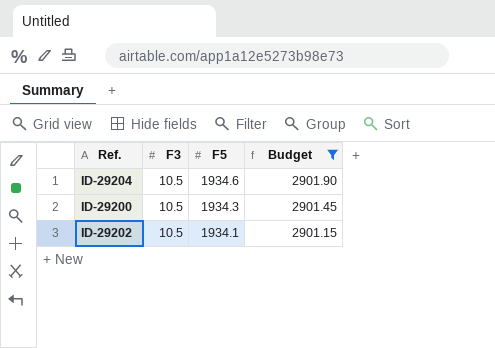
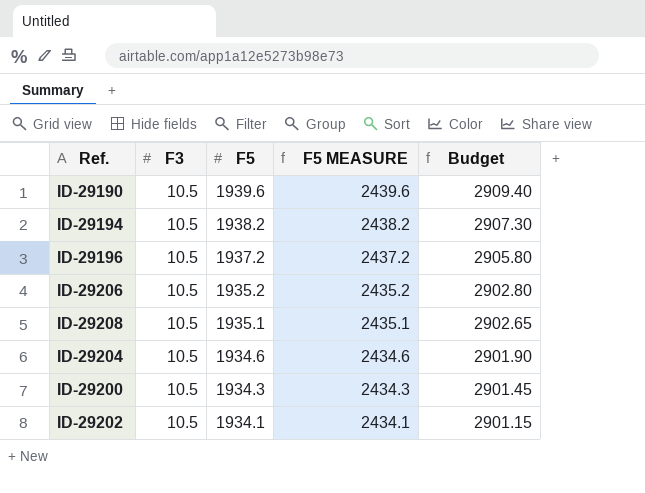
filter: Budget <= 2901.90 -> none
column F5 MEASURE | formula: none -> [F5] + 500

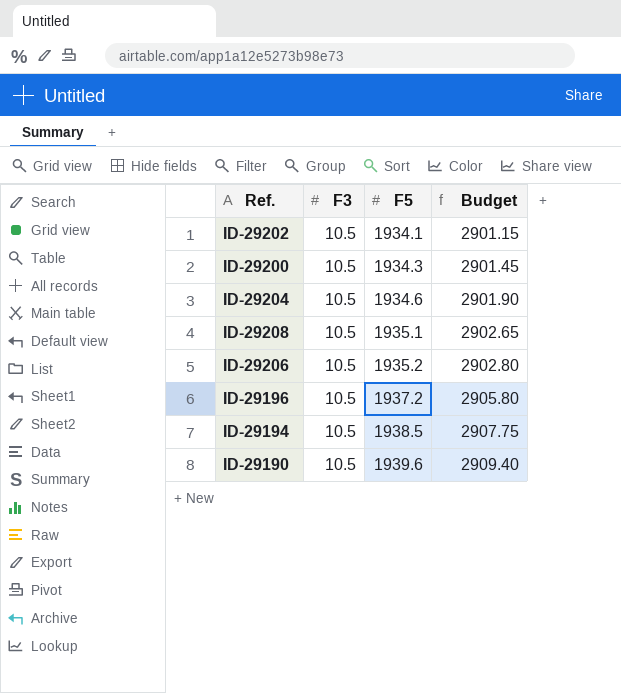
row order: F5 descending -> F5 ascending
column F5 MEASURE | formula: [F5] + 500 -> none
ID-29194 | F5: 1938.2 -> 1938.5
ID-29194 | Budget: 2907.30 -> 2907.75

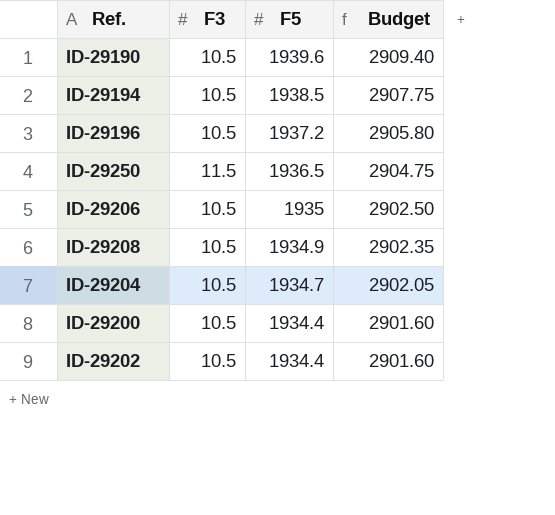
row order: F5 ascending -> F5 descending
row ID-29250: none -> 11.5 | 1936.5 | 2904.75
ID-29206 | F5: 1935.2 -> 1935
ID-29206 | Budget: 2902.80 -> 2902.50
ID-29208 | F5: 1935.1 -> 1934.9
ID-29208 | Budget: 2902.65 -> 2902.35
ID-29204 | F5: 1934.6 -> 1934.7
ID-29204 | Budget: 2901.90 -> 2902.05
ID-29200 | F5: 1934.3 -> 1934.4
ID-29200 | Budget: 2901.45 -> 2901.60
ID-29202 | F5: 1934.1 -> 1934.4
ID-29202 | Budget: 2901.15 -> 2901.60

